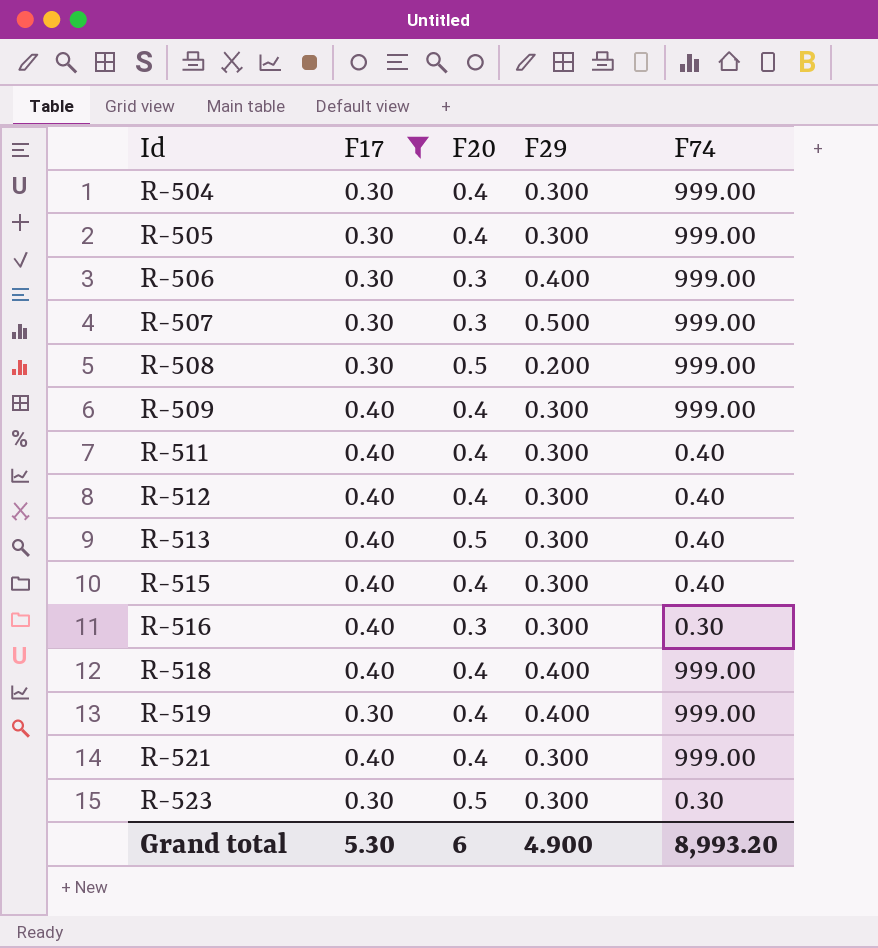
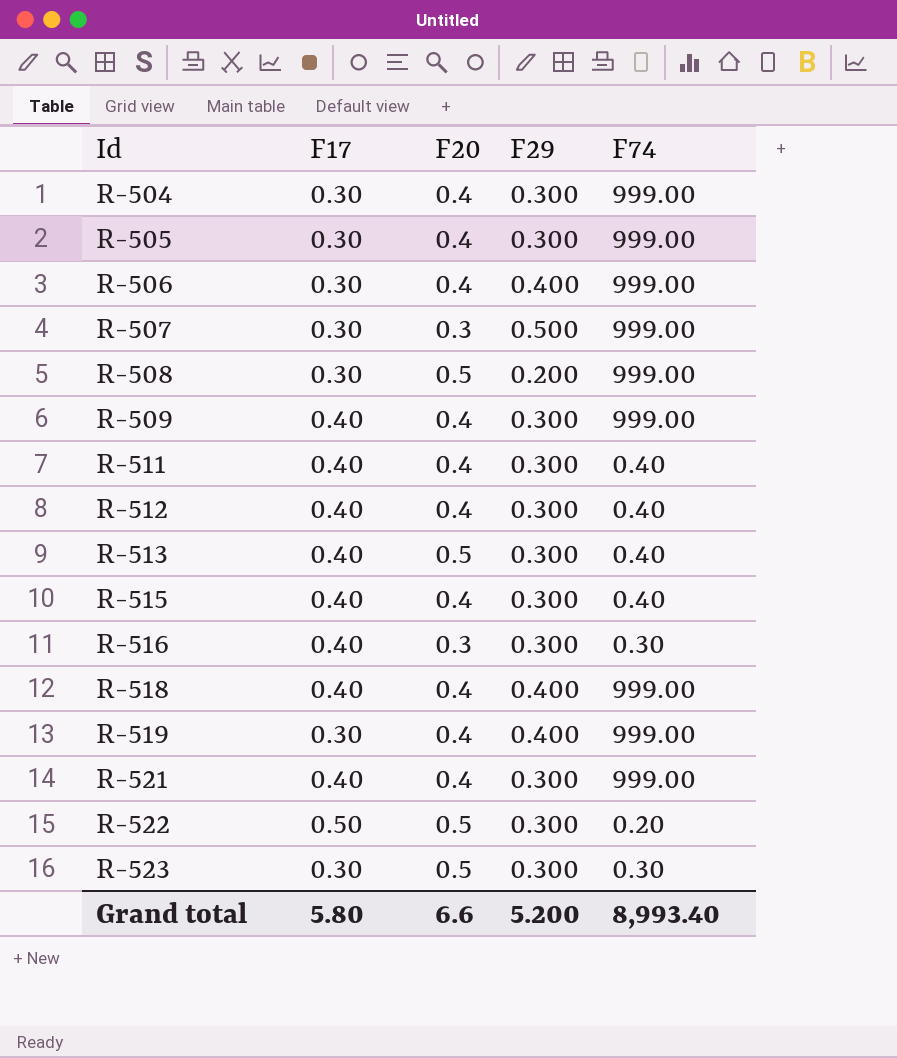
filter: F17 != 0.50 -> none
R-506 | F20: 0.3 -> 0.4
Grand total | F17: 5.30 -> 5.80
Grand total | F20: 6 -> 6.6
Grand total | F29: 4.900 -> 5.200
Grand total | F74: 8,993.20 -> 8,993.40

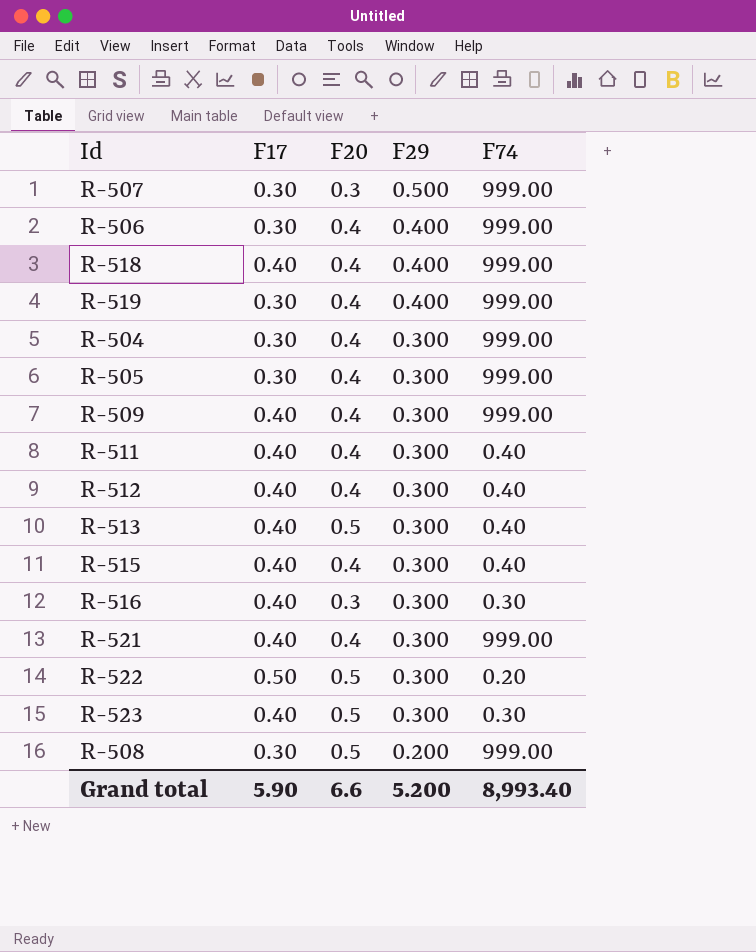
row order: Id ascending -> F29 descending
R-523 | F17: 0.30 -> 0.40
Grand total | F17: 5.80 -> 5.90

